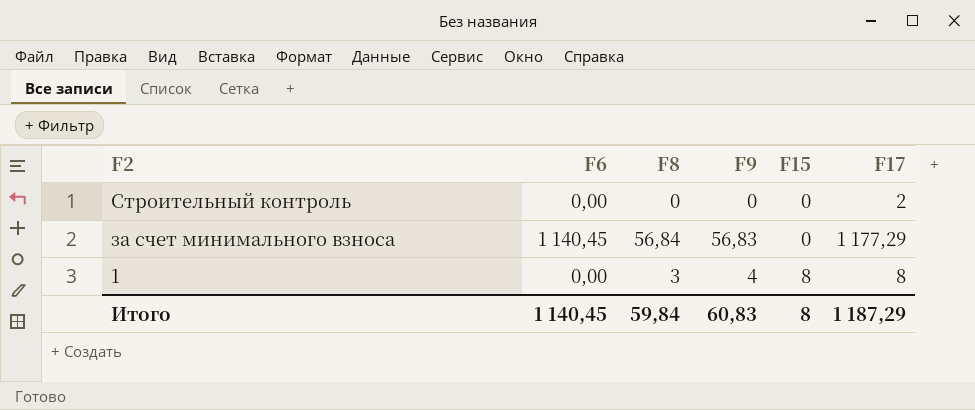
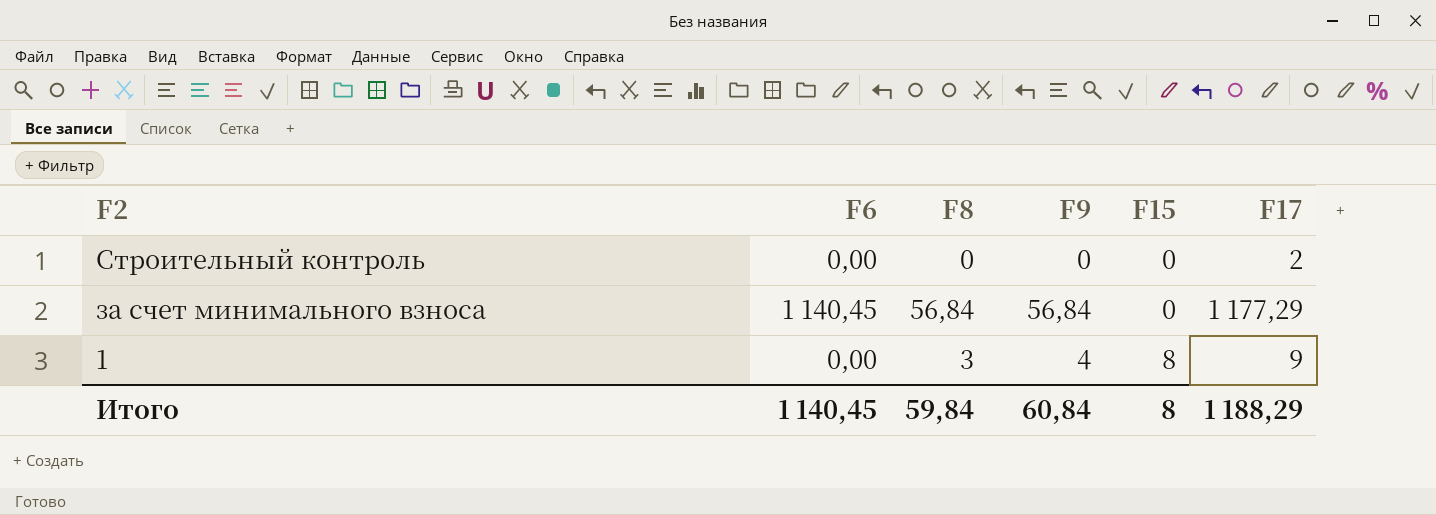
за счет минимального взноса | F9: 56,83 -> 56,84
1 | F17: 8 -> 9
Итого | F9: 60,83 -> 60,84
Итого | F17: 1 187,29 -> 1 188,29

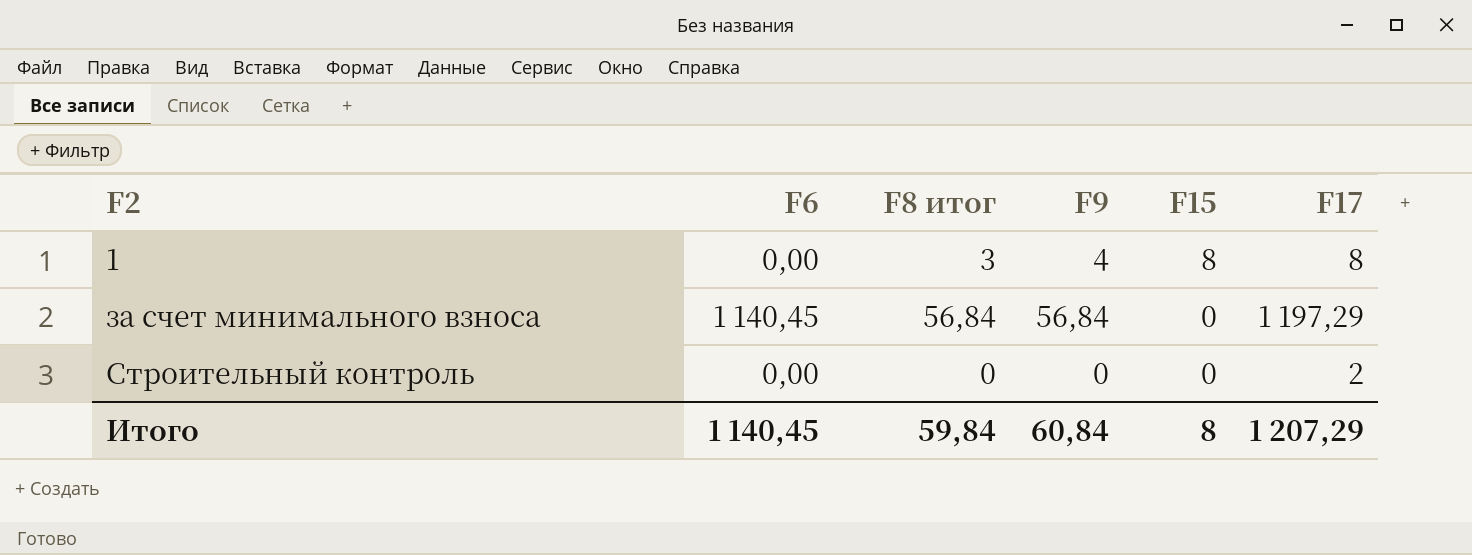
row order: F2 descending -> F2 ascending
column name: F8 -> F8 итог
1 | F17: 9 -> 8
за счет минимального взноса | F17: 1 177,29 -> 1 197,29
Итого | F17: 1 188,29 -> 1 207,29

